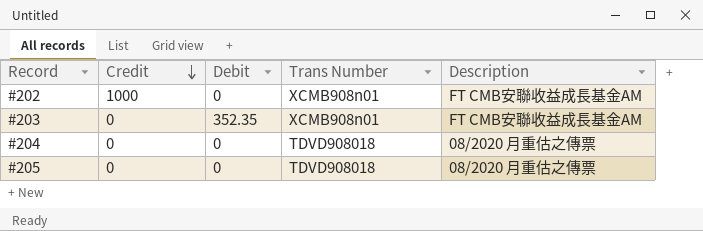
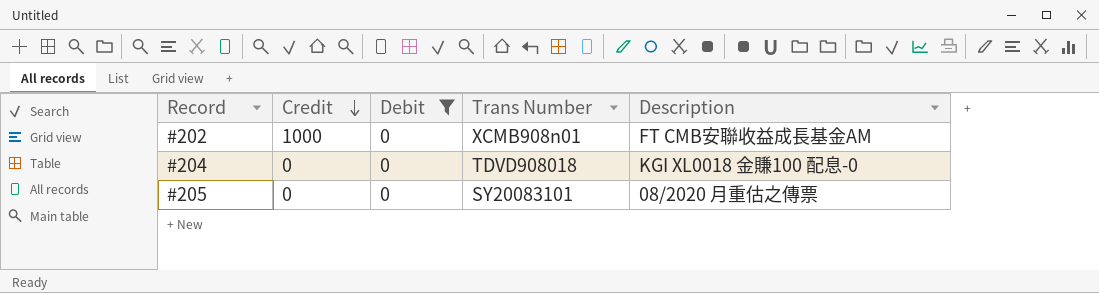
filter: none -> Debit = 0
#204 | Description: 08/2020 月重估之傳票 -> KGI XL0018 金賺100 配息-0
#205 | Trans Number: TDVD908018 -> SY20083101

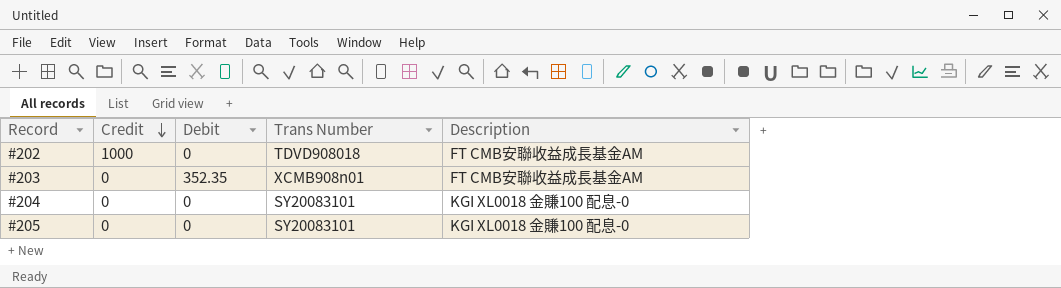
filter: Debit = 0 -> none
#202 | Trans Number: XCMB908n01 -> TDVD908018
#204 | Trans Number: TDVD908018 -> SY20083101
#205 | Description: 08/2020 月重估之傳票 -> KGI XL0018 金賺100 配息-0

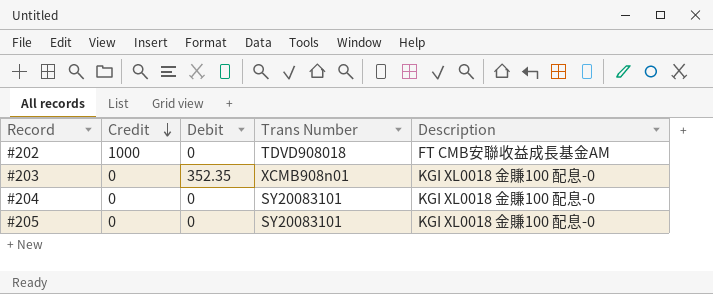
#203 | Description: FT CMB安聯收益成長基金AM -> KGI XL0018 金賺100 配息-0

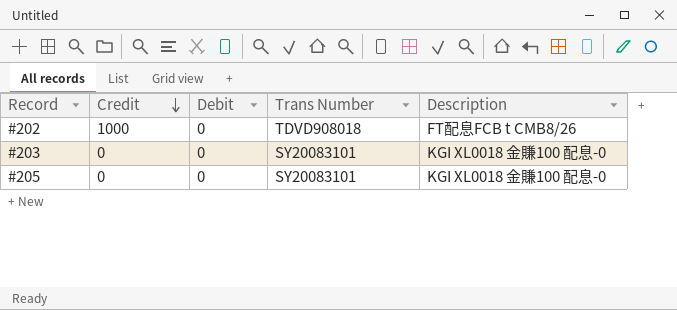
row #204: 0 | 0 | SY20083101 | KGI XL0018 金賺100 配息-0 -> none
#202 | Description: FT CMB安聯收益成長基金AM -> FT配息FCB t CMB8/26
#203 | Debit: 352.35 -> 0
#203 | Trans Number: XCMB908n01 -> SY20083101

